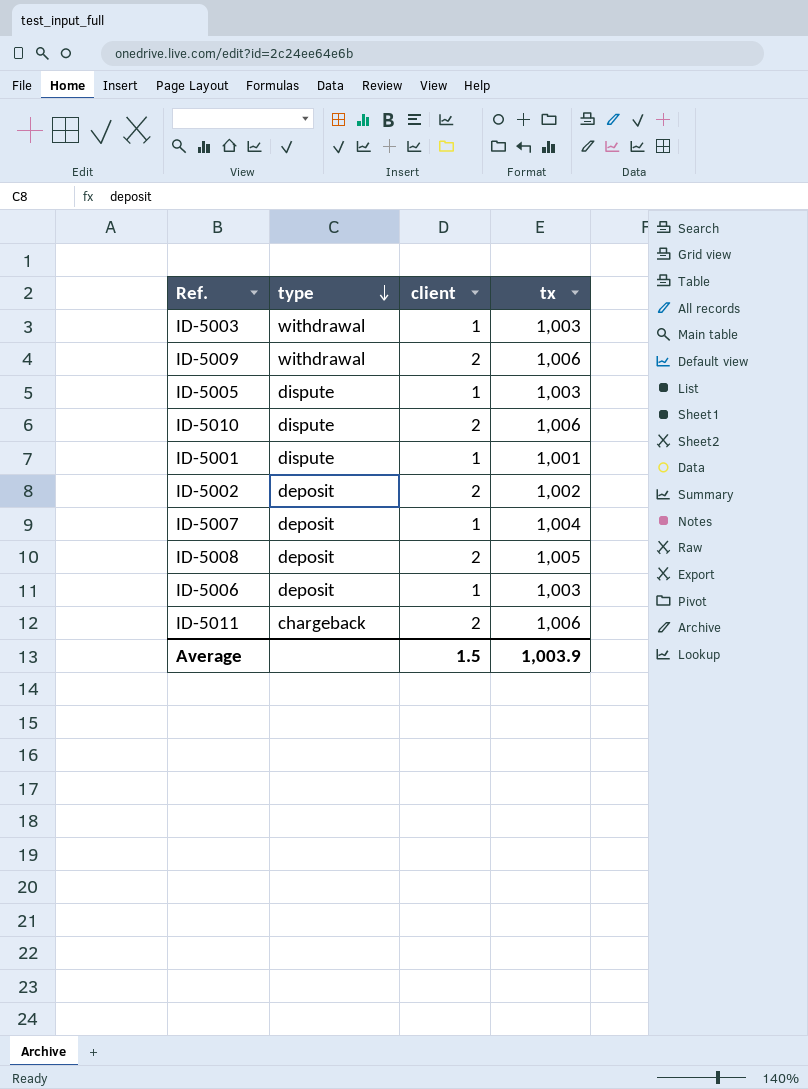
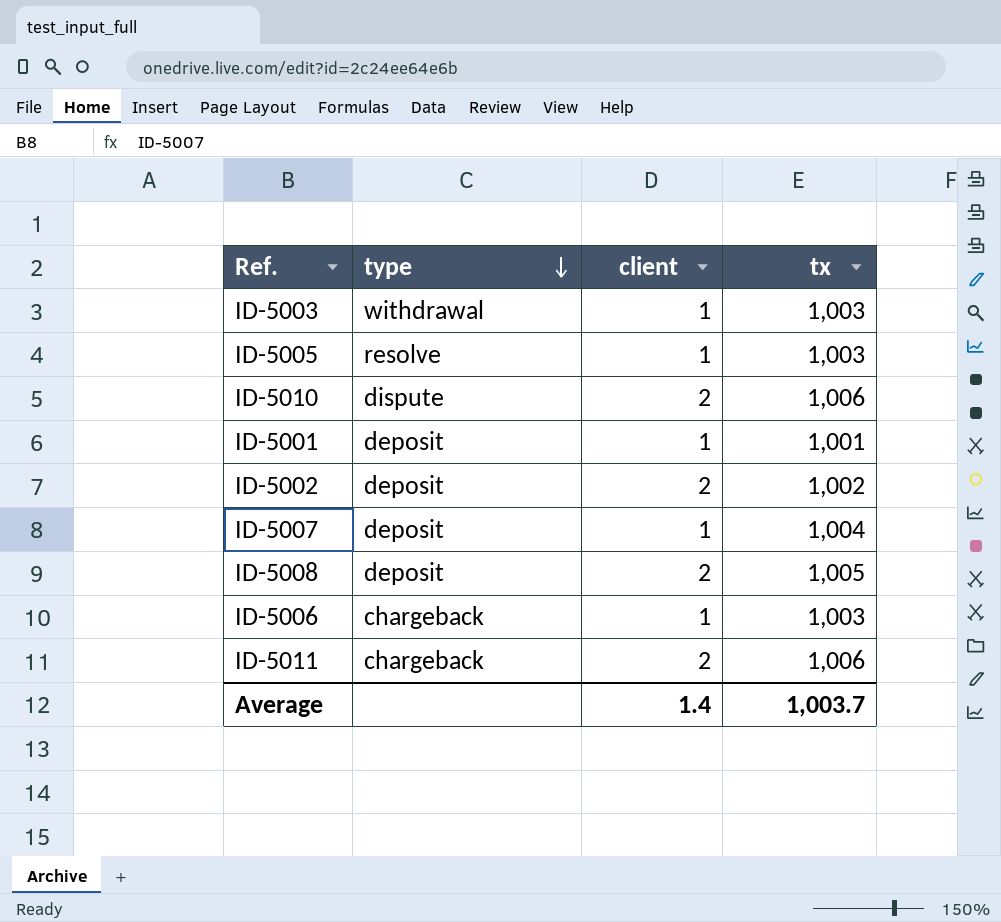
row ID-5009: withdrawal | 2 | 1,006 -> none
ID-5005 | type: dispute -> resolve
ID-5001 | type: dispute -> deposit
ID-5006 | type: deposit -> chargeback
Average | client: 1.5 -> 1.4
Average | tx: 1,003.9 -> 1,003.7

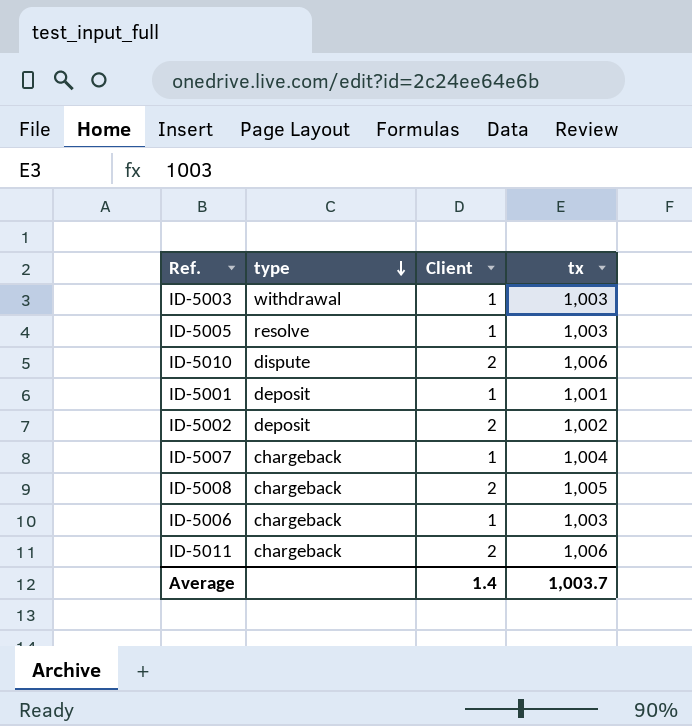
column name: client -> Client
ID-5007 | type: deposit -> chargeback
ID-5008 | type: deposit -> chargeback

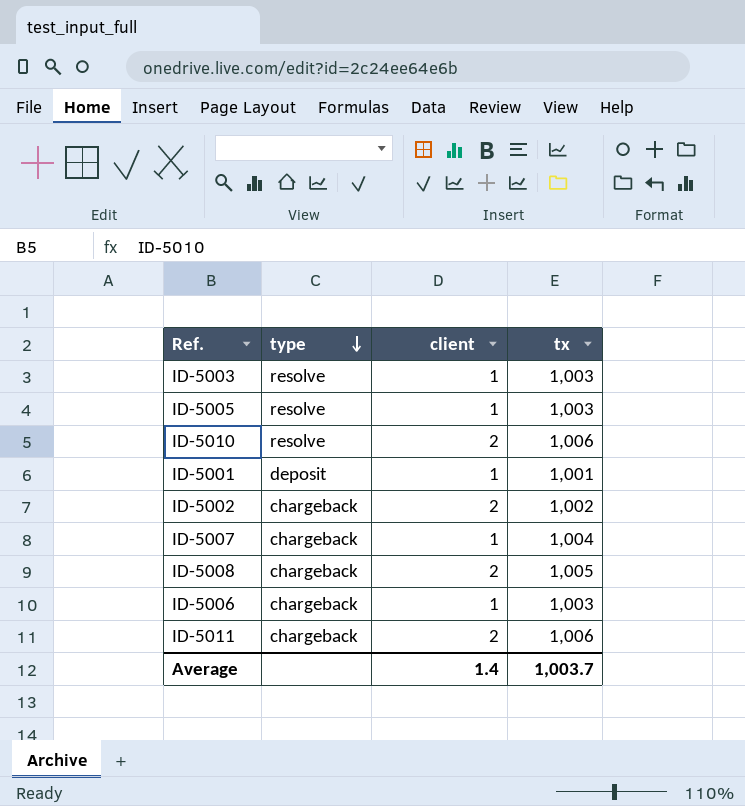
column name: Client -> client
ID-5003 | type: withdrawal -> resolve
ID-5010 | type: dispute -> resolve
ID-5002 | type: deposit -> chargeback

